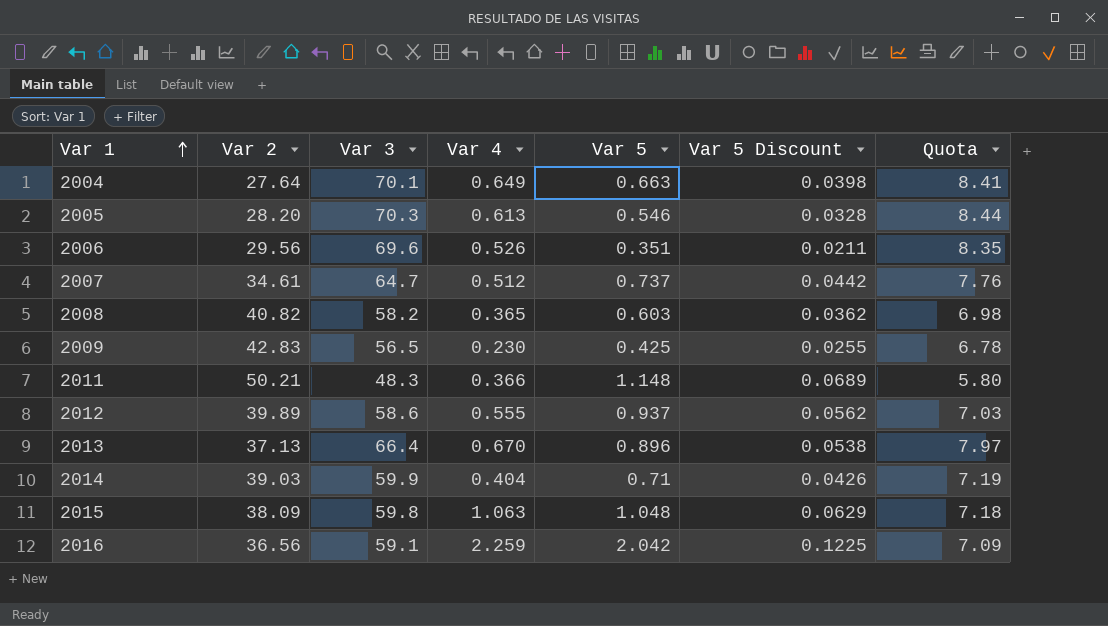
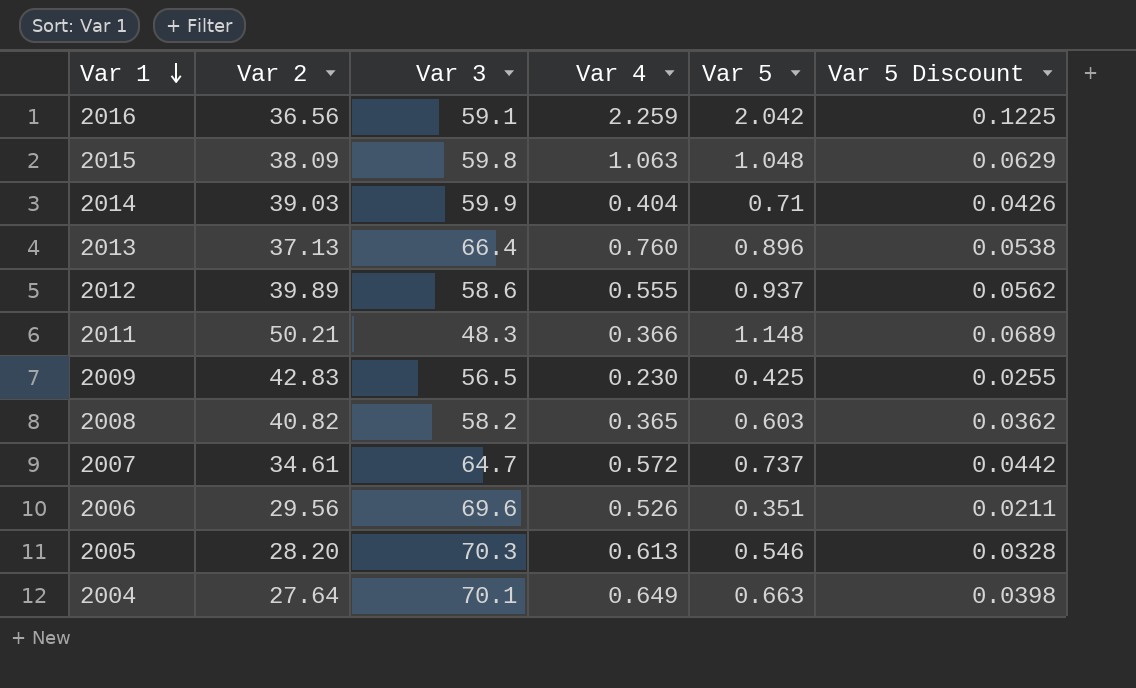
row order: Var 1 ascending -> Var 1 descending
column Quota | formula: [Var 3] * 0.12 -> none
2013 | Var 4: 0.670 -> 0.760
2007 | Var 4: 0.512 -> 0.572

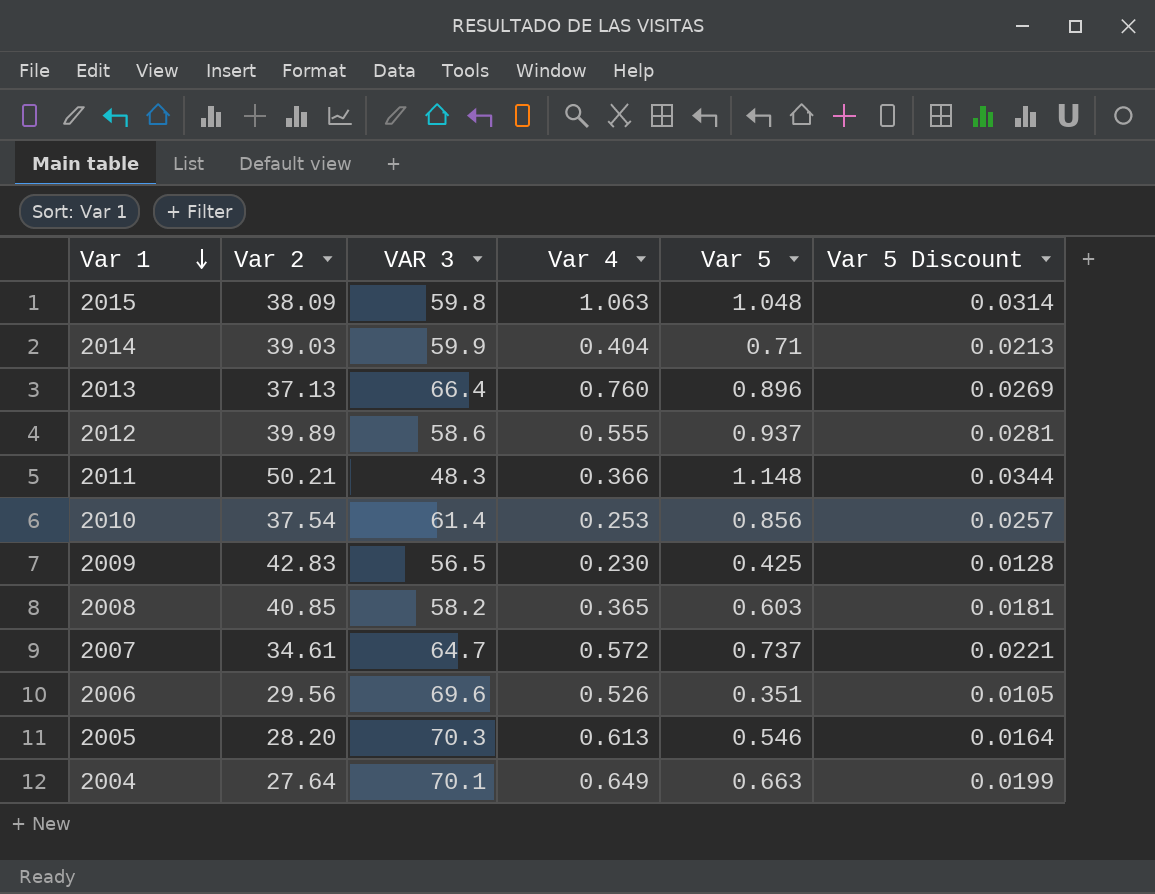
column name: Var 3 -> VAR 3
column Var 5 Discount | formula: [Var 5] * 0.06 -> [Var 5] * 0.03
row 2016: 36.56 | 59.1 | 2.259 | 2.042 | 0.1225 -> none
row 2010: none -> 37.54 | 61.4 | 0.253 | 0.856 | 0.0257
2008 | Var 2: 40.82 -> 40.85

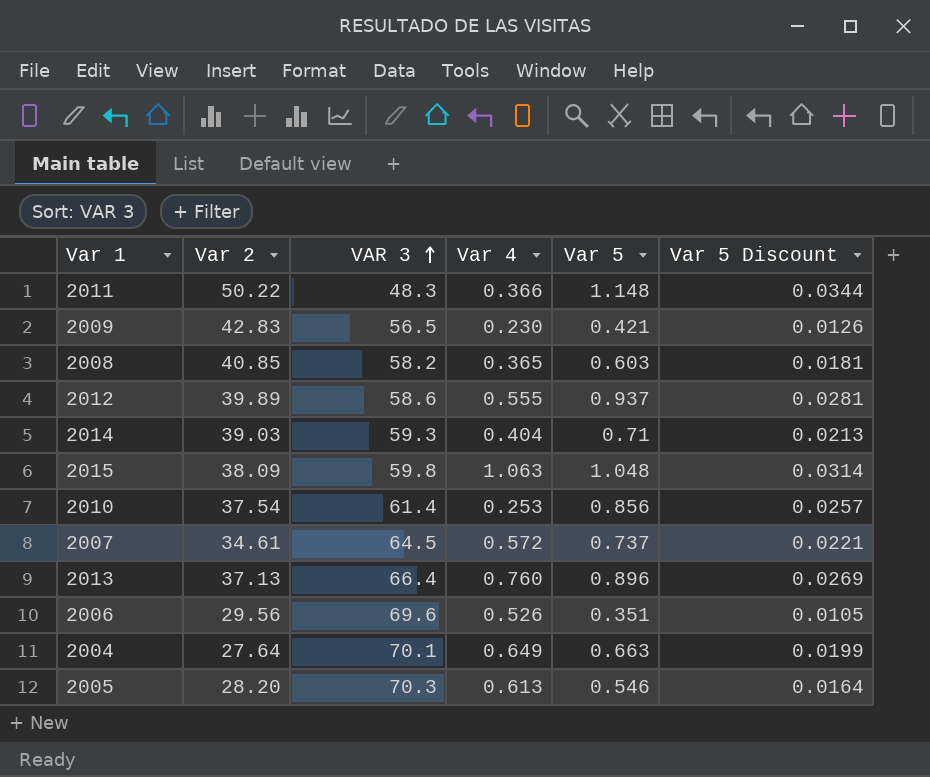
row order: Var 1 descending -> VAR 3 ascending
2011 | Var 2: 50.21 -> 50.22
2009 | Var 5: 0.425 -> 0.421
2009 | Var 5 Discount: 0.0128 -> 0.0126
2014 | VAR 3: 59.9 -> 59.3
2007 | VAR 3: 64.7 -> 64.5

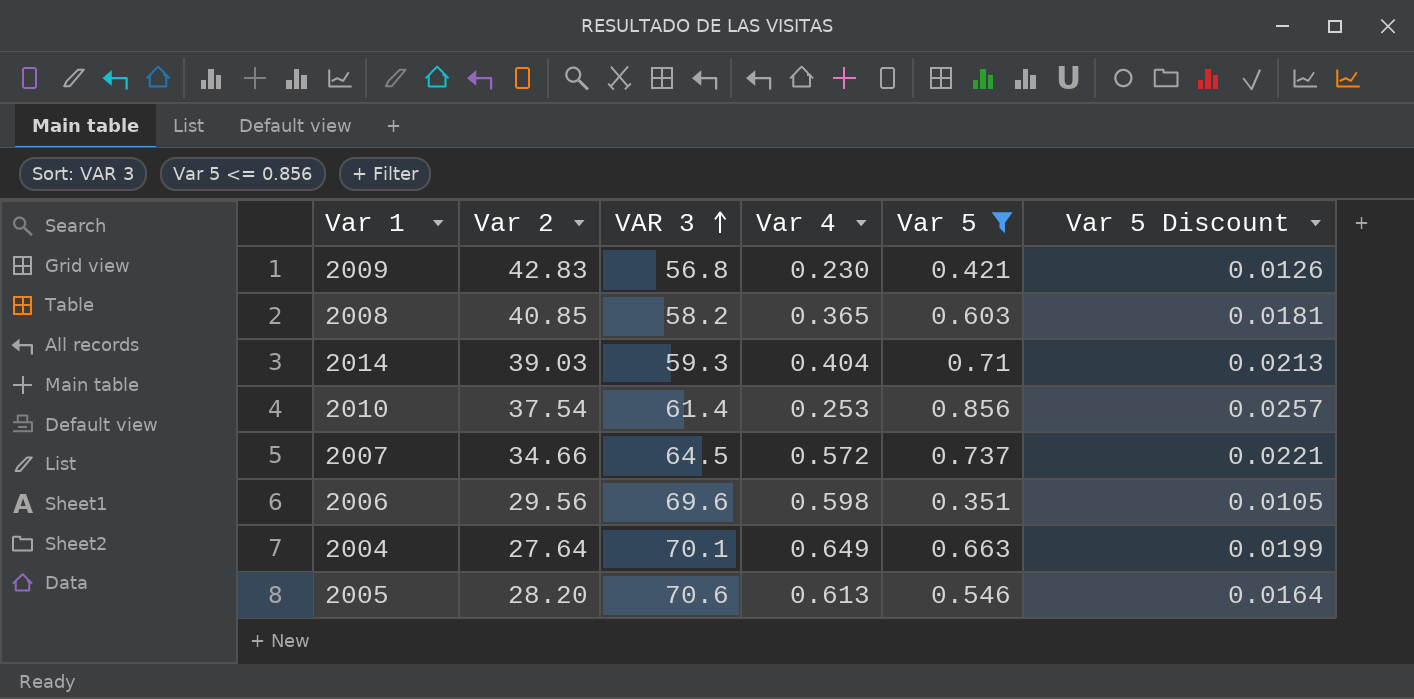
filter: none -> Var 5 <= 0.856
2009 | VAR 3: 56.5 -> 56.8
2007 | Var 2: 34.61 -> 34.66
2006 | Var 4: 0.526 -> 0.598
2005 | VAR 3: 70.3 -> 70.6

